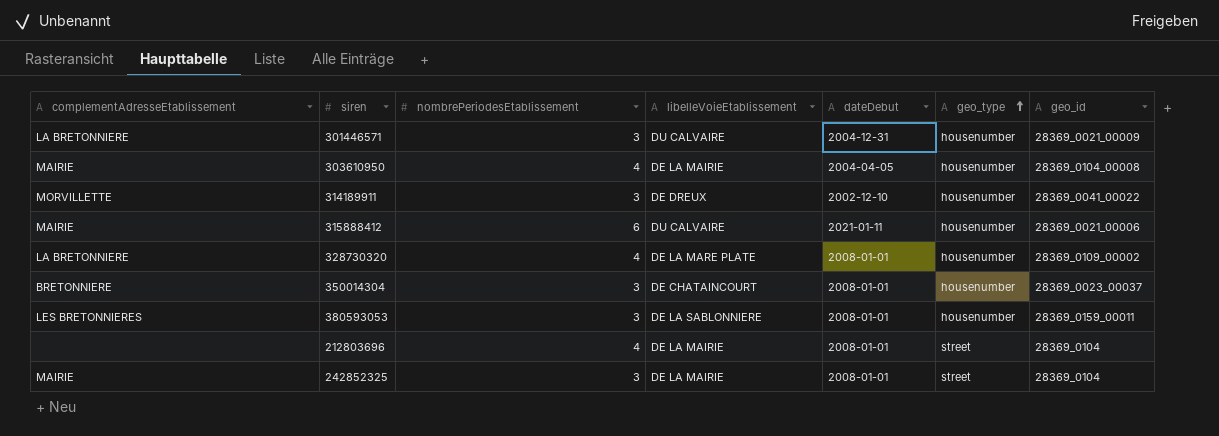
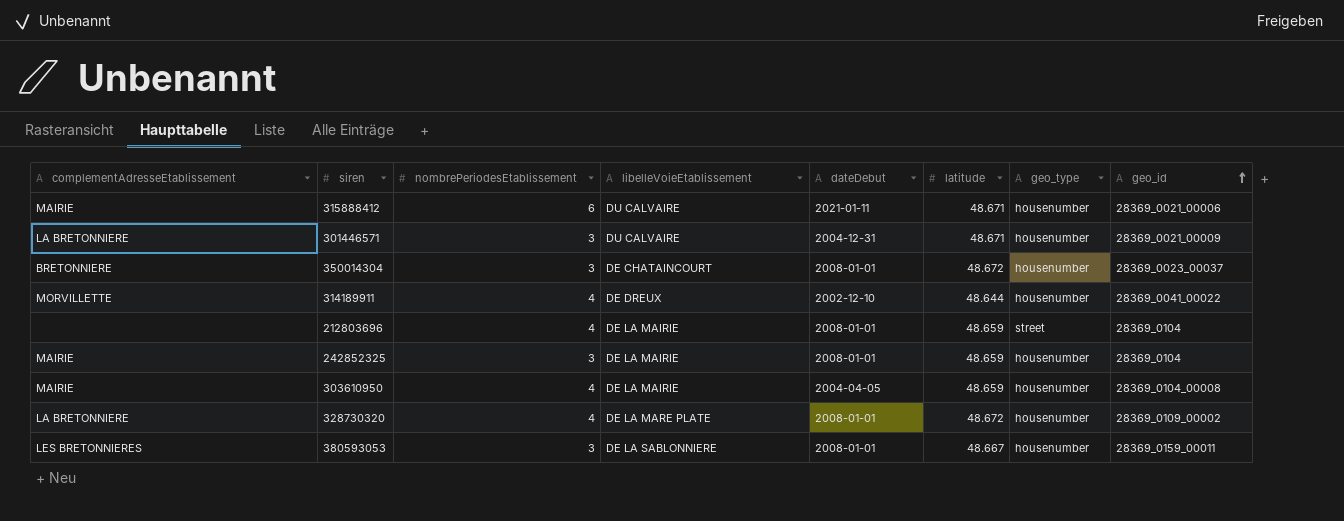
row order: geo_type ascending -> geo_id ascending
column latitude | position: none -> 6
314189911 | nombrePeriodesEtablissement: 3 -> 4
242852325 | geo_type: street -> housenumber

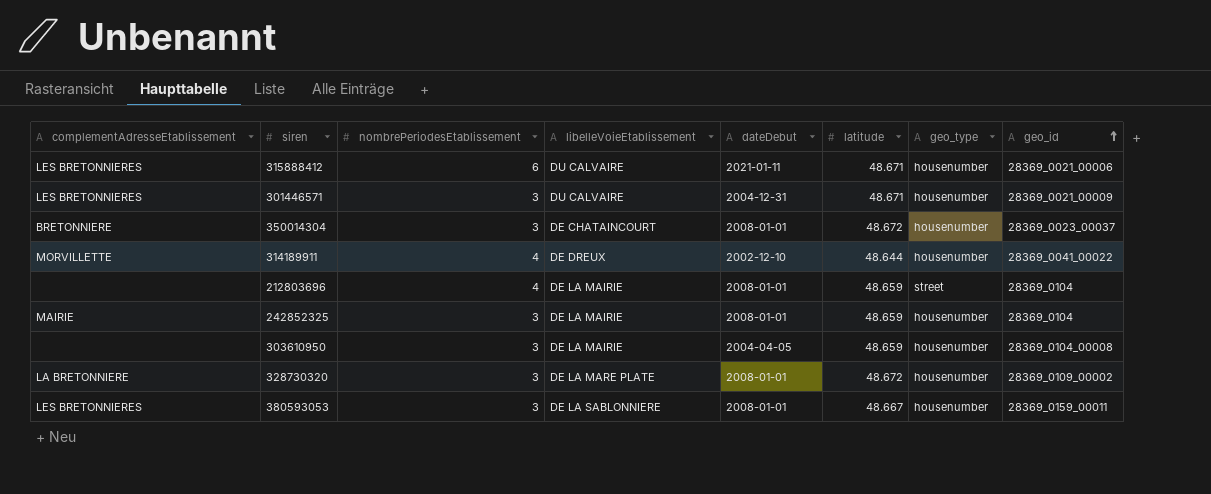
315888412 | complementAdresseEtablissement: MAIRIE -> LES BRETONNIERES
301446571 | complementAdresseEtablissement: LA BRETONNIERE -> LES BRETONNIERES
303610950 | complementAdresseEtablissement: MAIRIE -> none
303610950 | nombrePeriodesEtablissement: 4 -> 3
328730320 | nombrePeriodesEtablissement: 4 -> 3

